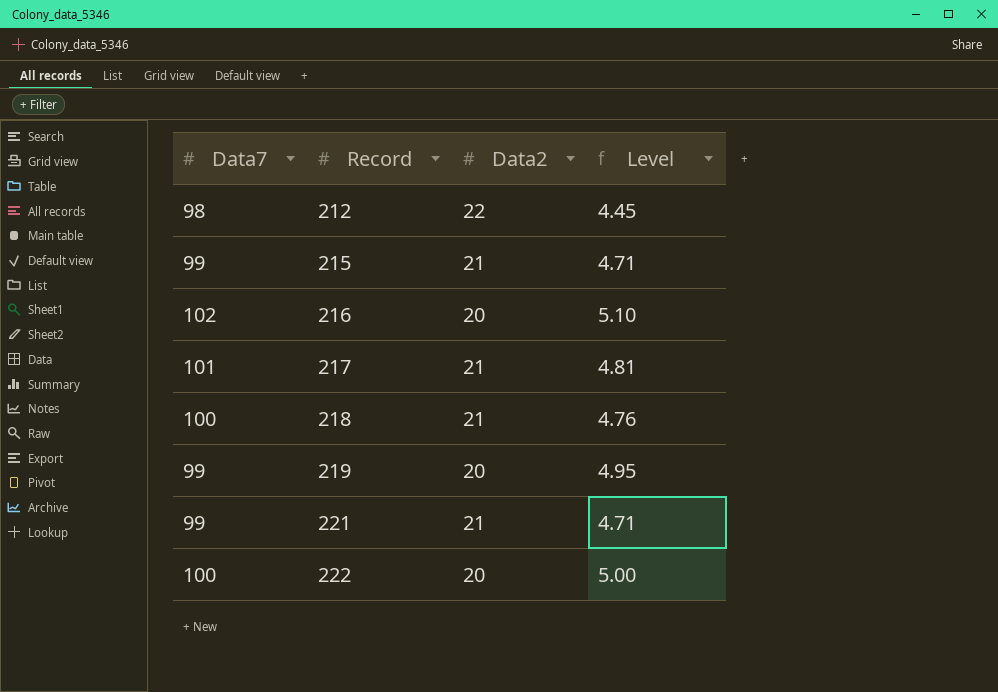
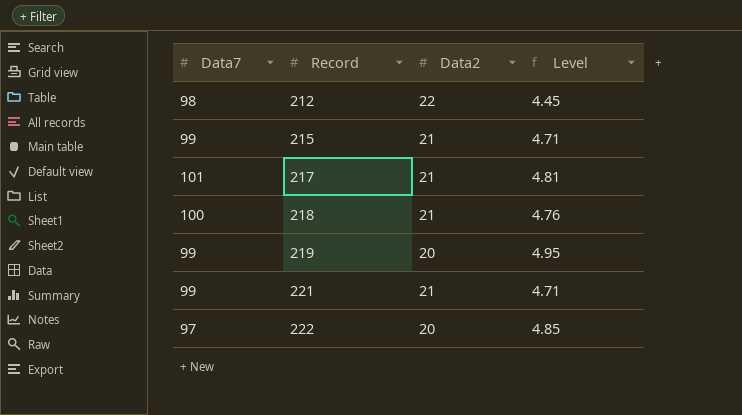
row 216: 102 | 20 | 5.10 -> none
222 | Data7: 100 -> 97
222 | Level: 5.00 -> 4.85

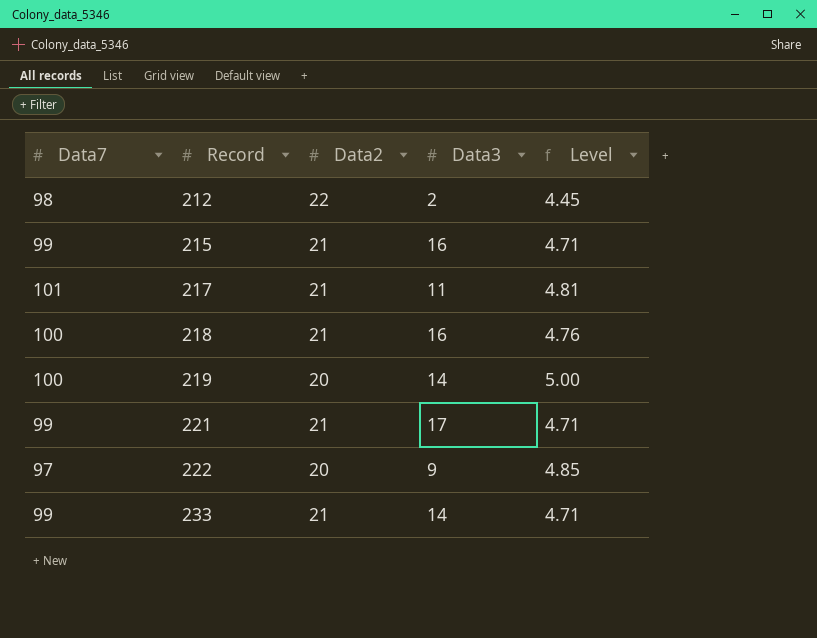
column Data3 | position: none -> 4
219 | Data7: 99 -> 100
219 | Level: 4.95 -> 5.00
row 233: none -> 99 | 21 | 14 | 4.71

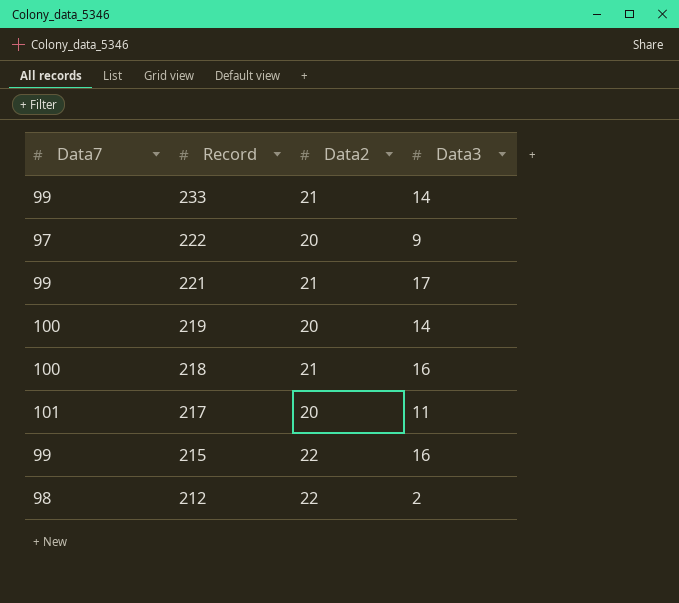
row order: Record ascending -> Record descending
column Level | formula: [Data7] / [Data2] -> none
217 | Data2: 21 -> 20
215 | Data2: 21 -> 22

